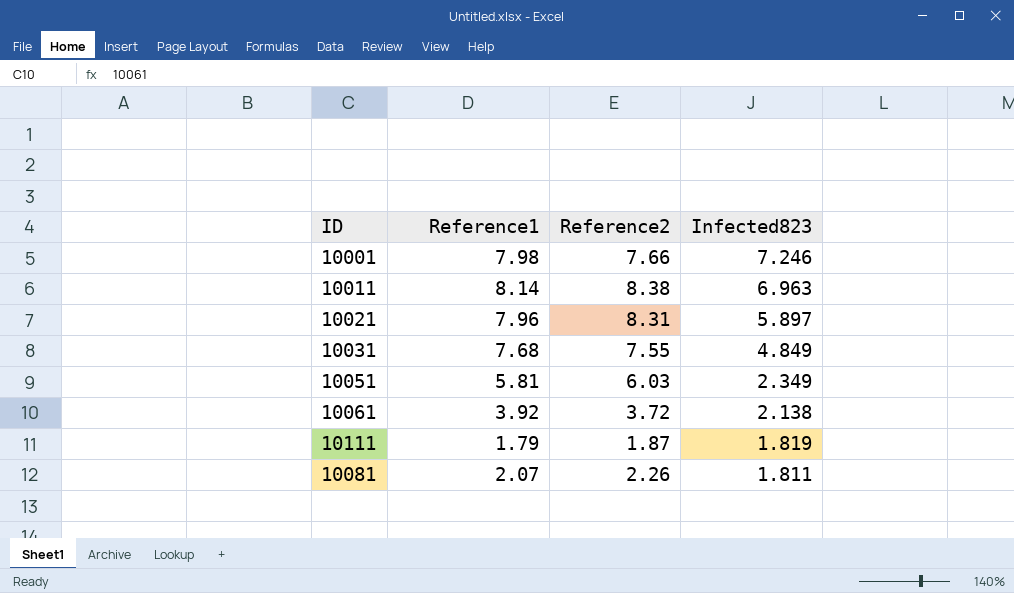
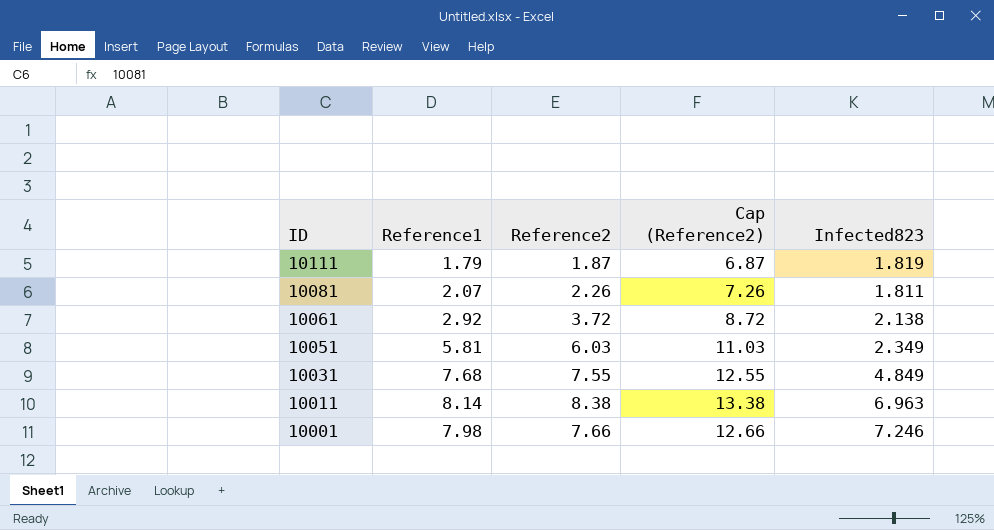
row order: Infected823 descending -> ID descending
column Cap (Reference2) | formula: none -> [Reference2] + 5
row 10021: 7.96 | 8.31 | 5.897 -> none
10061 | Reference1: 3.92 -> 2.92

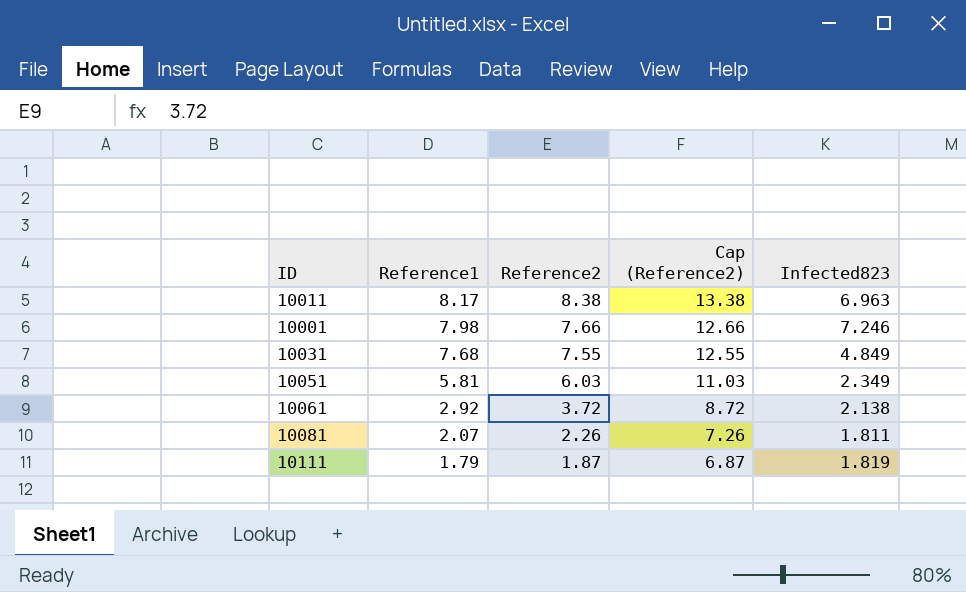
row order: ID descending -> Reference1 descending
10011 | Reference1: 8.14 -> 8.17

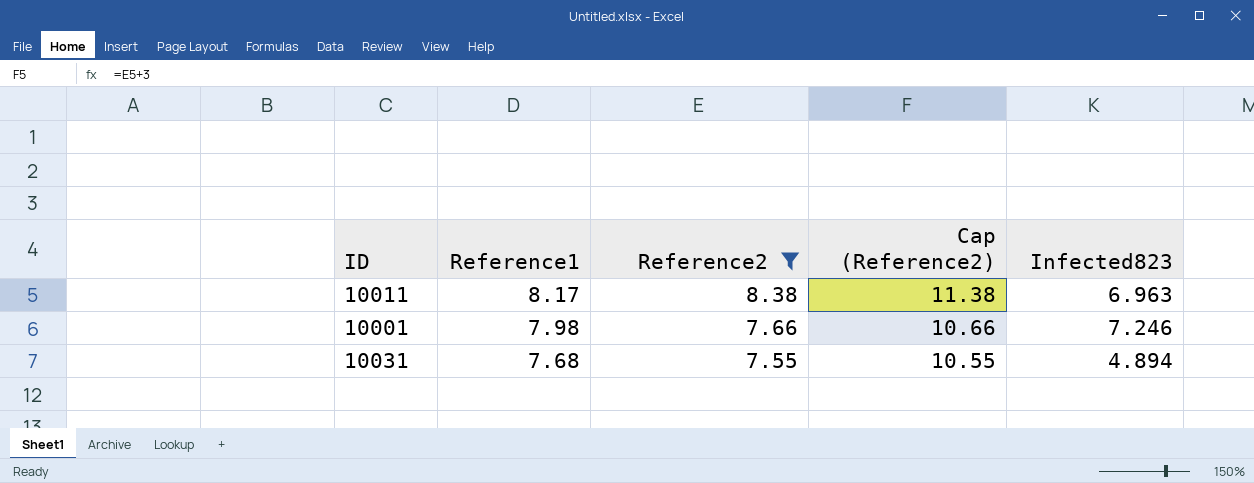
filter: none -> Reference2 >= 7.55
column Cap (Reference2) | formula: [Reference2] + 5 -> [Reference2] + 3
10031 | Infected823: 4.849 -> 4.894

